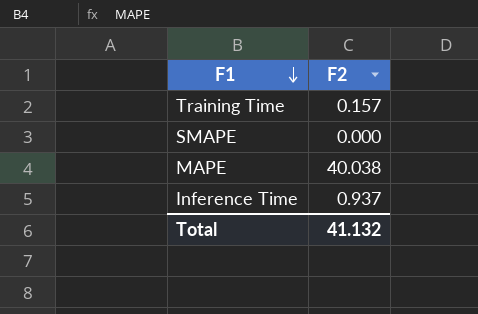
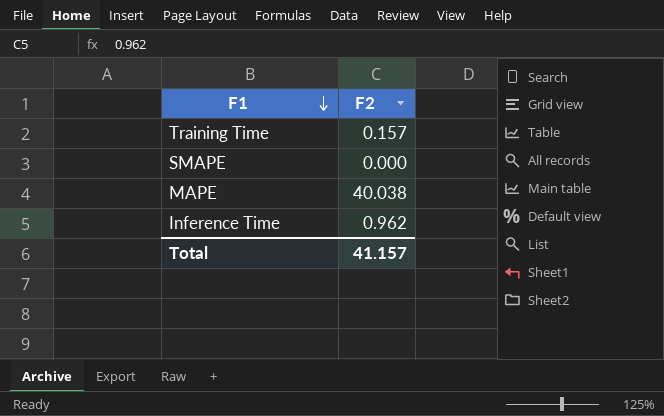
Inference Time | F2: 0.937 -> 0.962
Total | F2: 41.132 -> 41.157

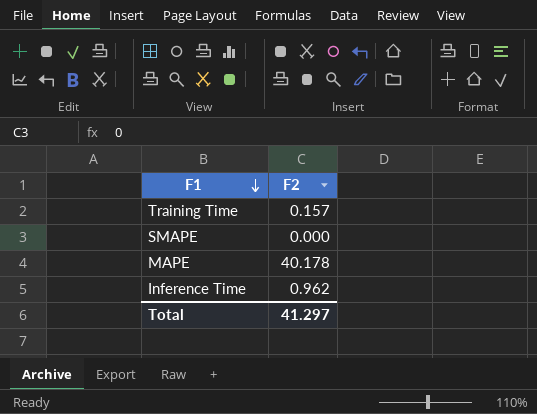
MAPE | F2: 40.038 -> 40.178
Total | F2: 41.157 -> 41.297

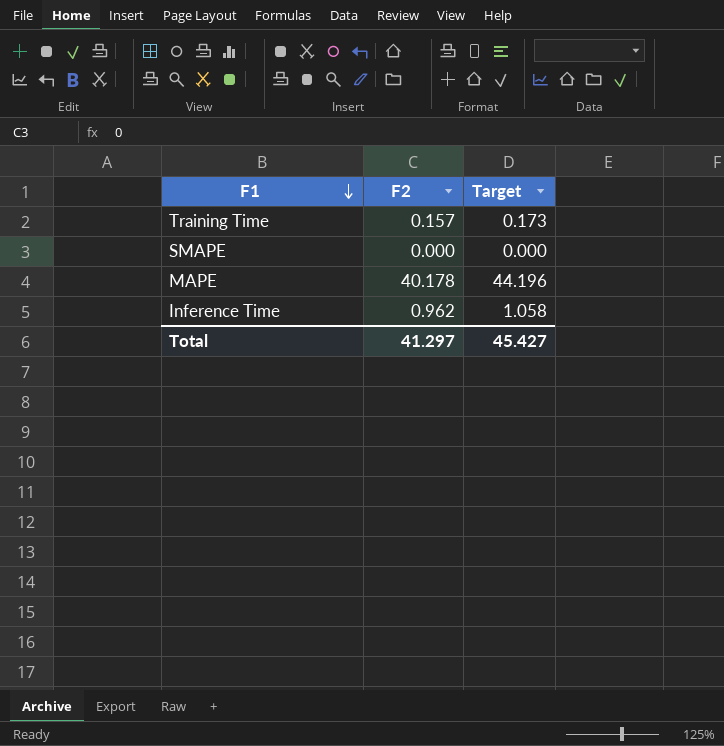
column Target | formula: none -> [F2] * 1.1

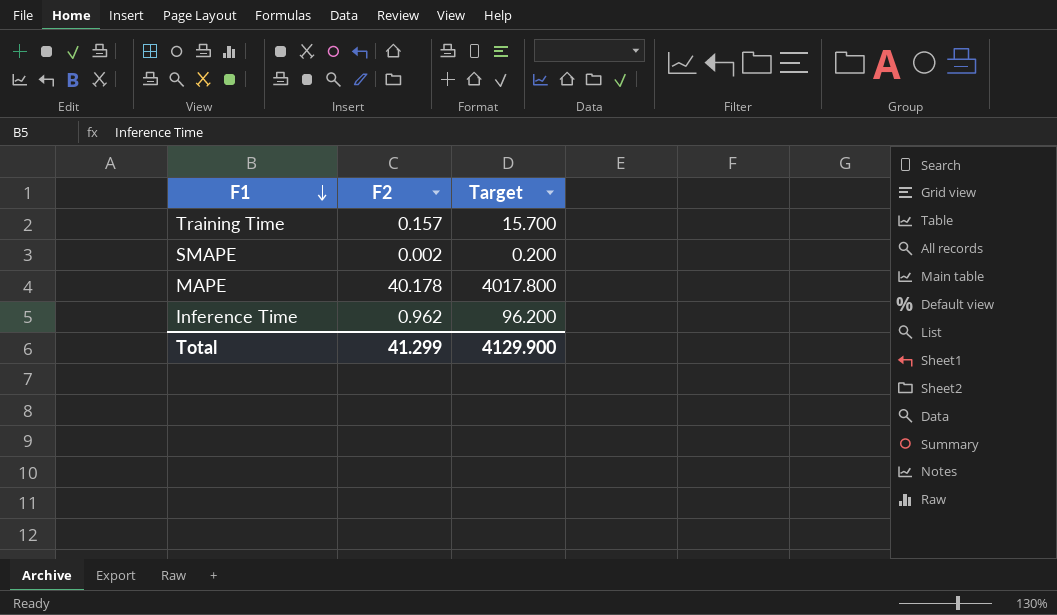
column Target | formula: [F2] * 1.1 -> [F2] * 100
SMAPE | F2: 0.000 -> 0.002
Total | F2: 41.297 -> 41.299
Total | Target: 45.427 -> 4129.900

